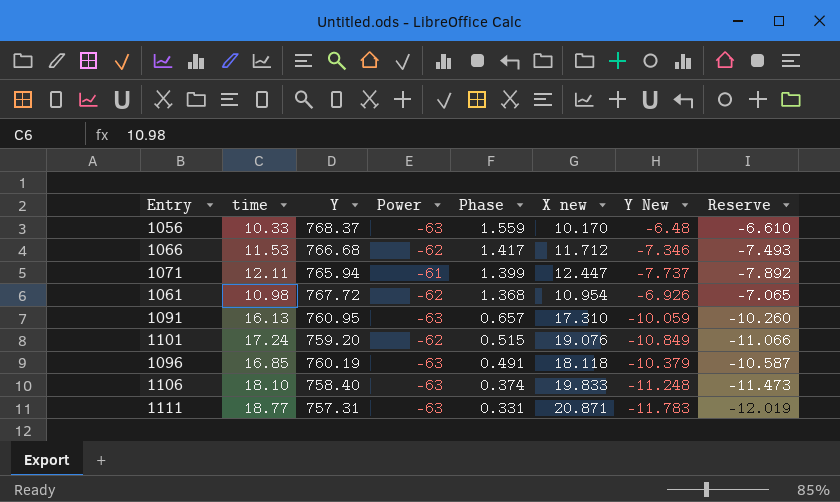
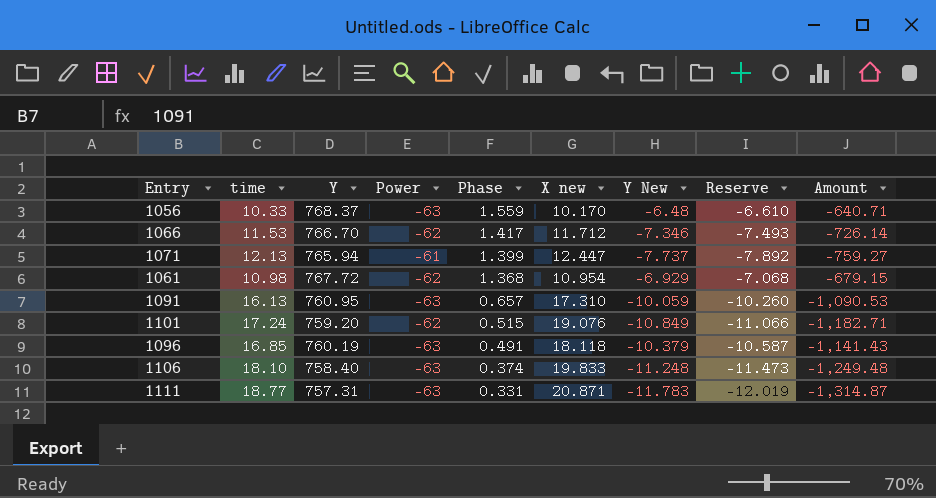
column Amount | formula: none -> [Power] * [X new]
1066 | Y: 766.68 -> 766.70
1071 | time: 12.11 -> 12.13
1061 | Y New: -6.926 -> -6.929
1061 | Reserve: -7.065 -> -7.068

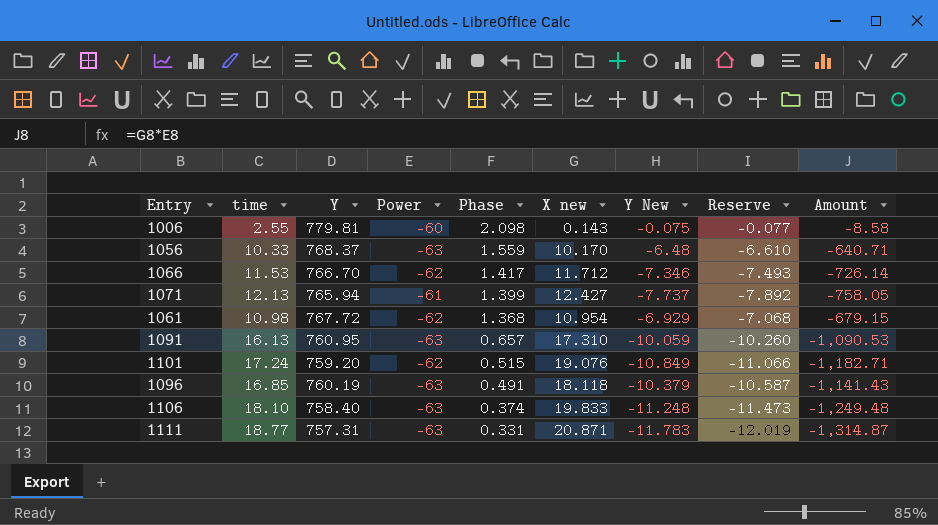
row 1006: none -> 2.55 | 779.81 | -60 | 2.098 | 0.143 | -0.075 | -0.077 | -8.58
1071 | X new: 12.447 -> 12.427
1071 | Amount: -759.27 -> -758.05

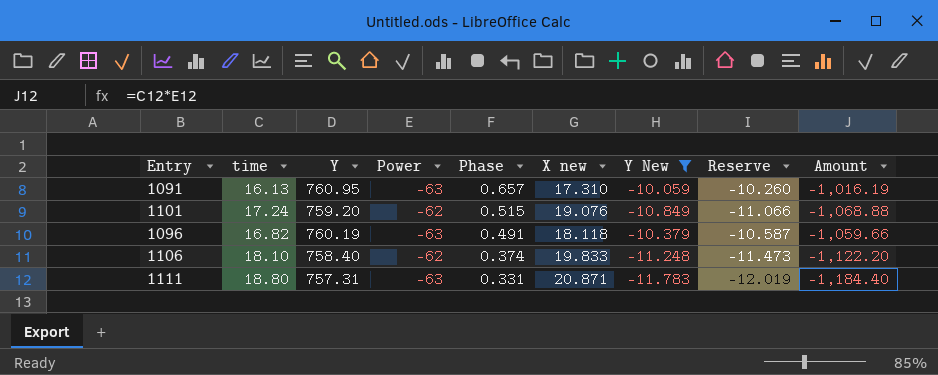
filter: none -> Y New <= -10.059
column Amount | formula: [Power] * [X new] -> [time] * [Power]
1096 | time: 16.85 -> 16.82
1106 | Power: -63 -> -62
1111 | time: 18.77 -> 18.80

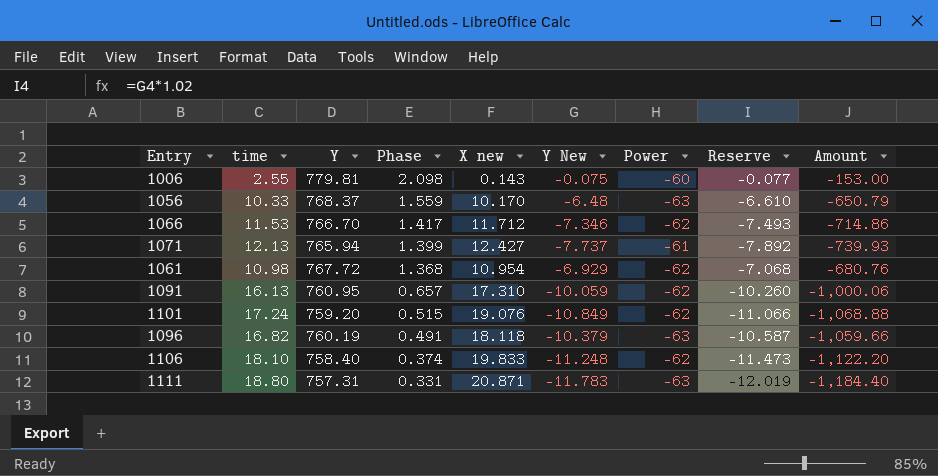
filter: Y New <= -10.059 -> none
column Power | position: 4 -> 7
1091 | Power: -63 -> -62
1091 | Amount: -1,016.19 -> -1,000.06

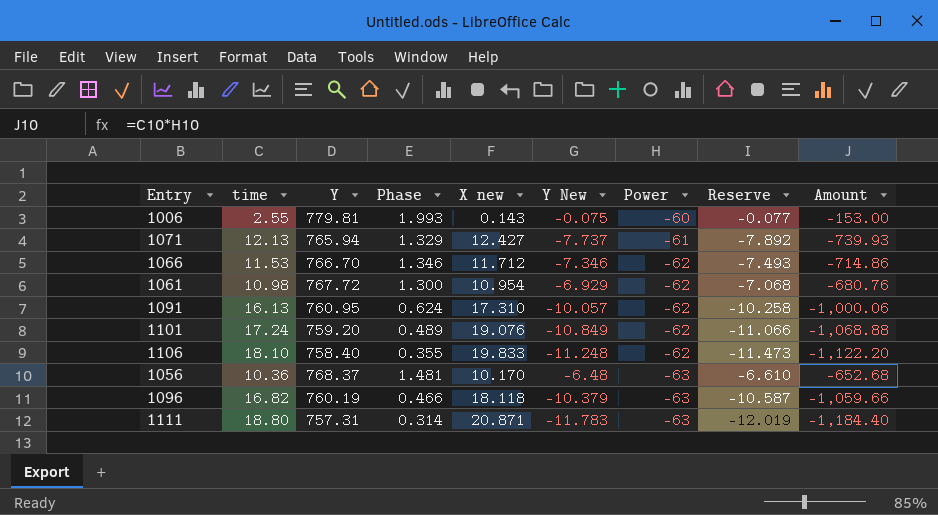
row order: Phase descending -> Power descending
1006 | Phase: 2.098 -> 1.993
1071 | Phase: 1.399 -> 1.329
1066 | Phase: 1.417 -> 1.346
1061 | Phase: 1.368 -> 1.300
1091 | Phase: 0.657 -> 0.624
1091 | Y New: -10.059 -> -10.057
1091 | Reserve: -10.260 -> -10.258
1101 | Phase: 0.515 -> 0.489
1106 | Phase: 0.374 -> 0.355
1056 | time: 10.33 -> 10.36
1056 | Phase: 1.559 -> 1.481
1056 | Amount: -650.79 -> -652.68
1096 | Phase: 0.491 -> 0.466
1111 | Phase: 0.331 -> 0.314

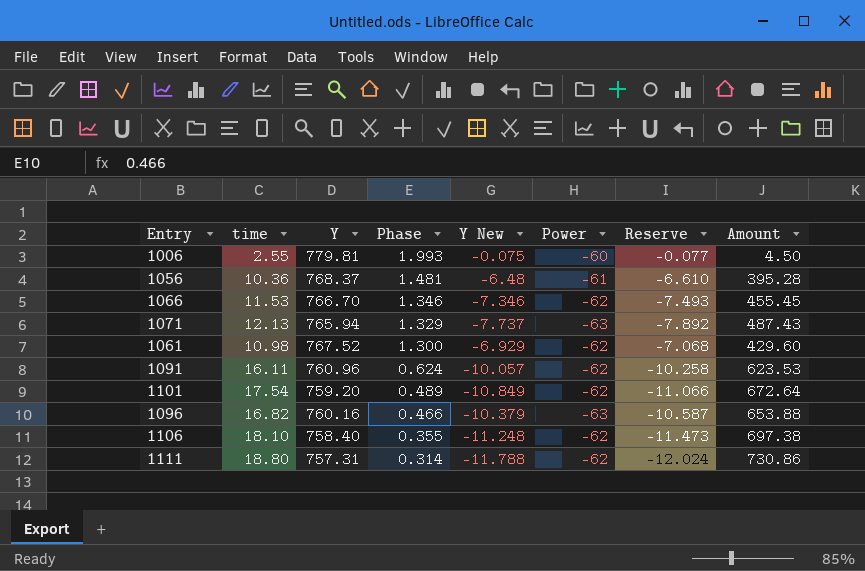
row order: Power descending -> Phase descending
column X new | position: 5 -> none
column Amount | formula: [time] * [Power] -> [Y New] * [Power]
1056 | Power: -63 -> -61
1071 | Power: -61 -> -63
1061 | Y: 767.72 -> 767.52
1091 | time: 16.13 -> 16.11
1091 | Y: 760.95 -> 760.96
1101 | time: 17.24 -> 17.54
1096 | Y: 760.19 -> 760.16
1111 | Y New: -11.783 -> -11.788
1111 | Power: -63 -> -62
1111 | Reserve: -12.019 -> -12.024

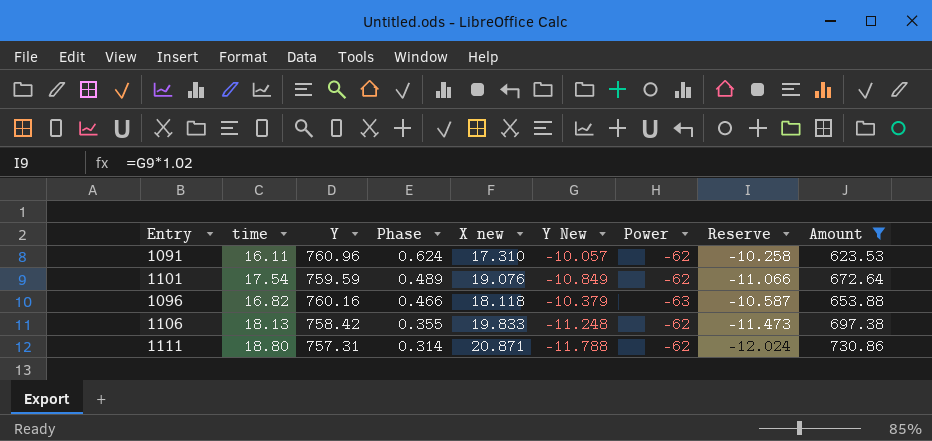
filter: none -> Amount >= 623.53
column X new | position: none -> 5
1101 | Y: 759.20 -> 759.59
1106 | time: 18.10 -> 18.13
1106 | Y: 758.40 -> 758.42

